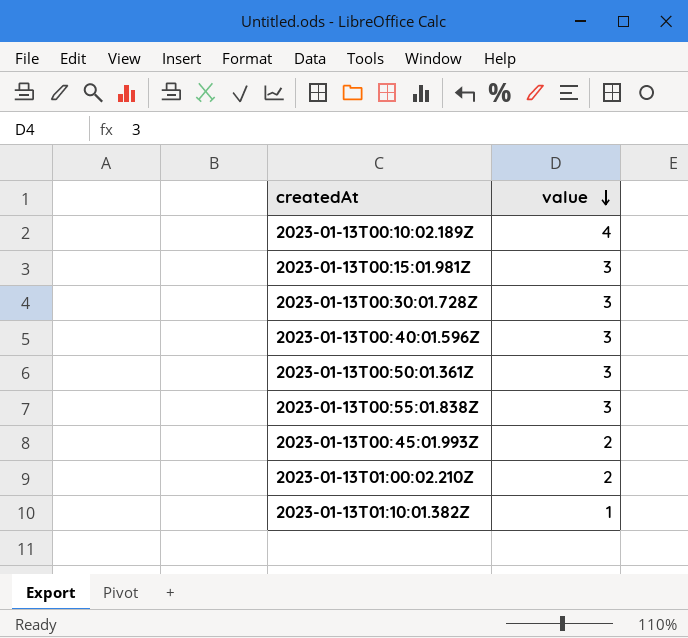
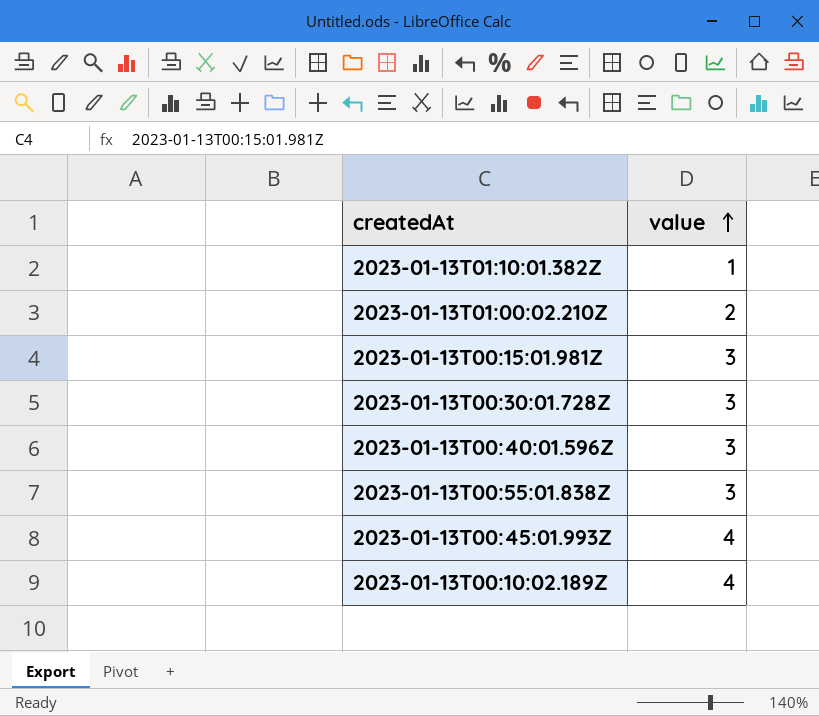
row order: value descending -> value ascending
row 2023-01-13T00:50:01.361Z: 3 -> none
2023-01-13T00:45:01.993Z | value: 2 -> 4

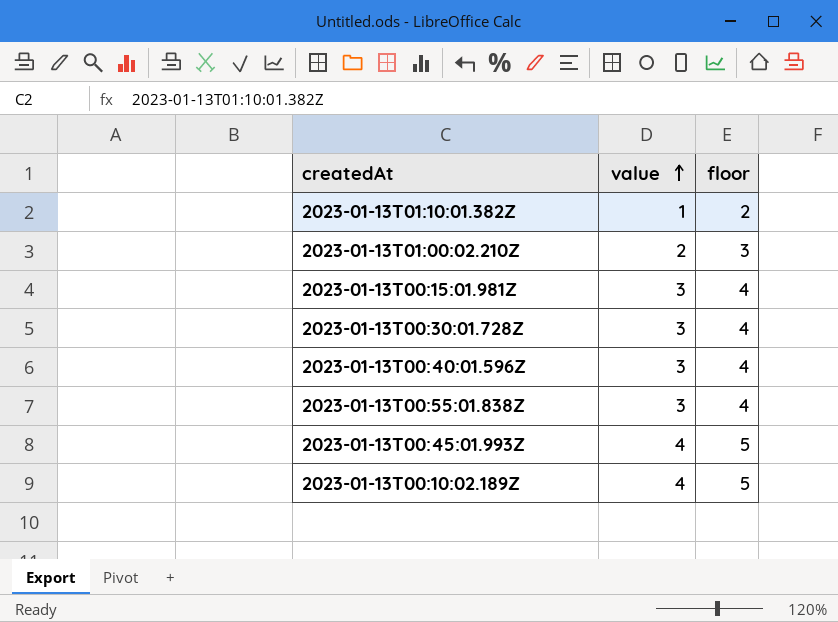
column floor | formula: none -> [value] + 1

